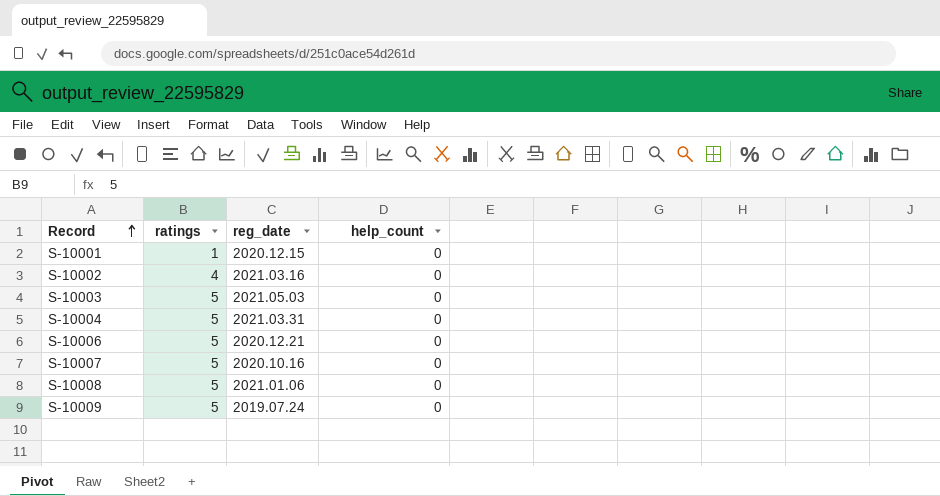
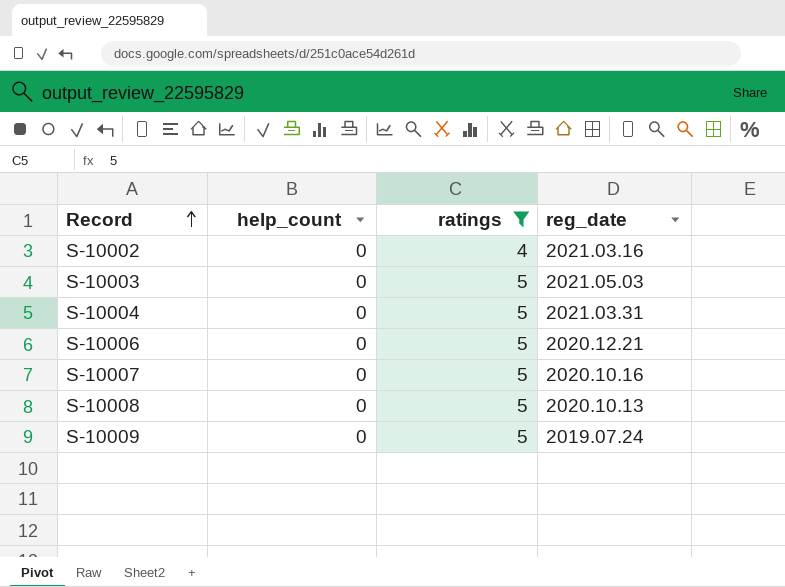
filter: none -> ratings != 1
column help_count | position: 4 -> 2
S-10008 | reg_date: 2021.01.06 -> 2020.10.13

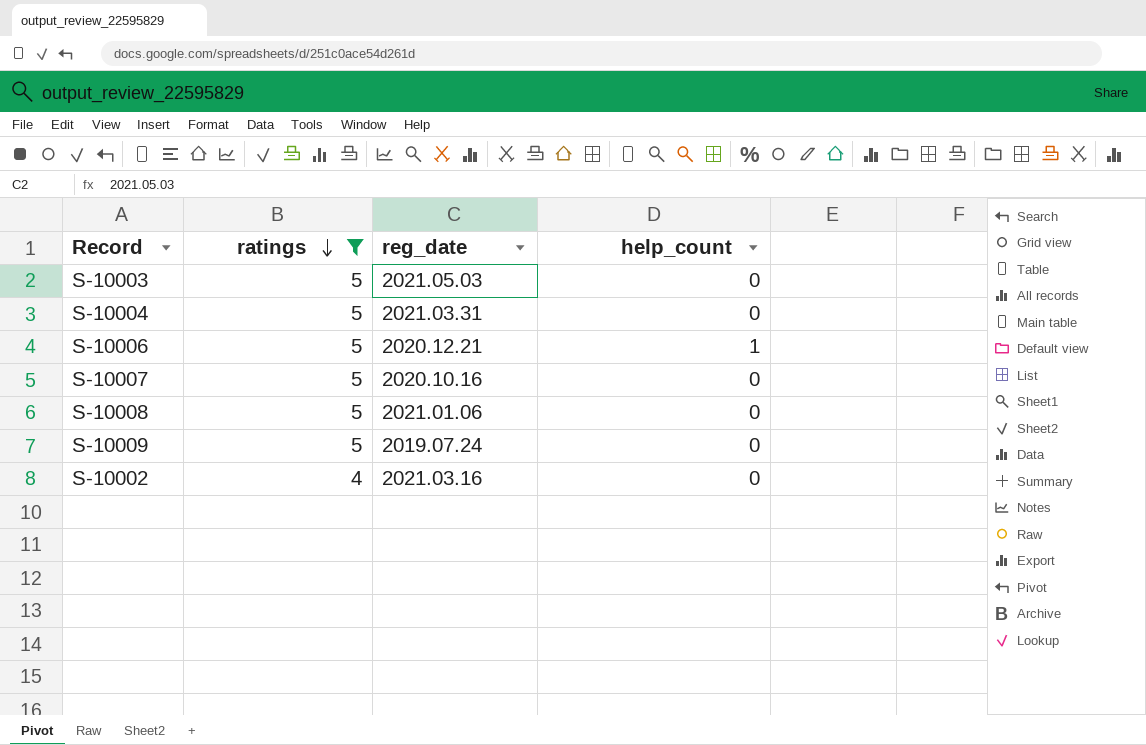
row order: Record ascending -> ratings descending
column help_count | position: 2 -> 4
S-10006 | help_count: 0 -> 1
S-10008 | reg_date: 2020.10.13 -> 2021.01.06

